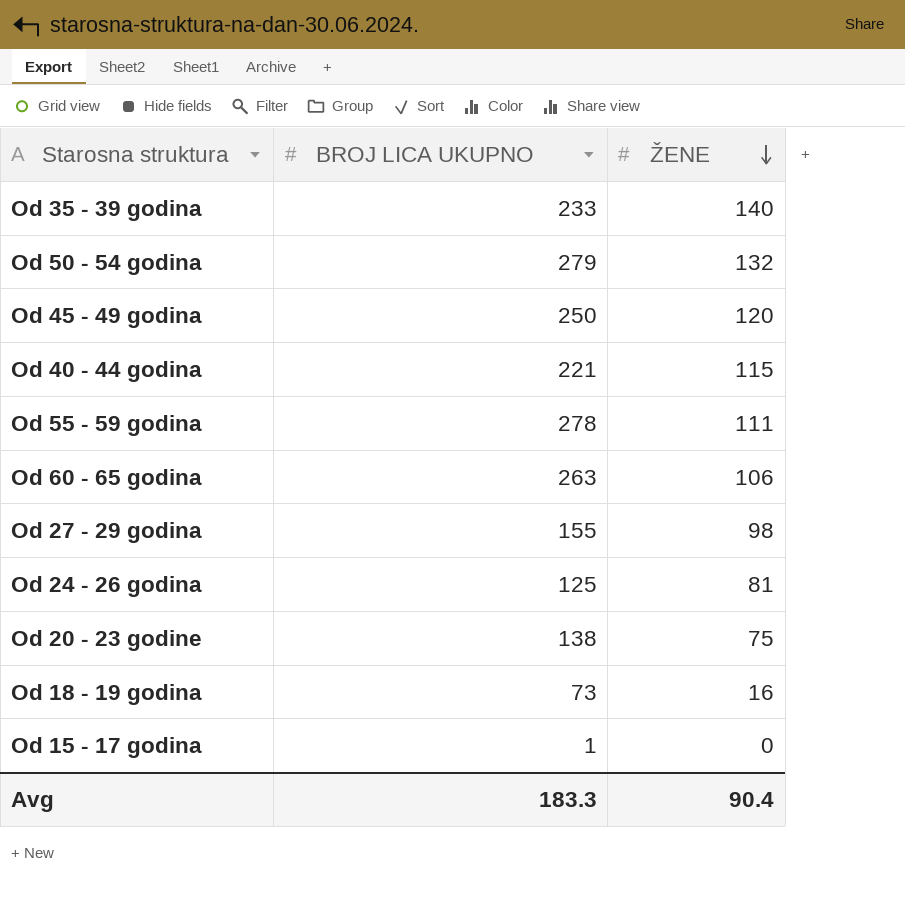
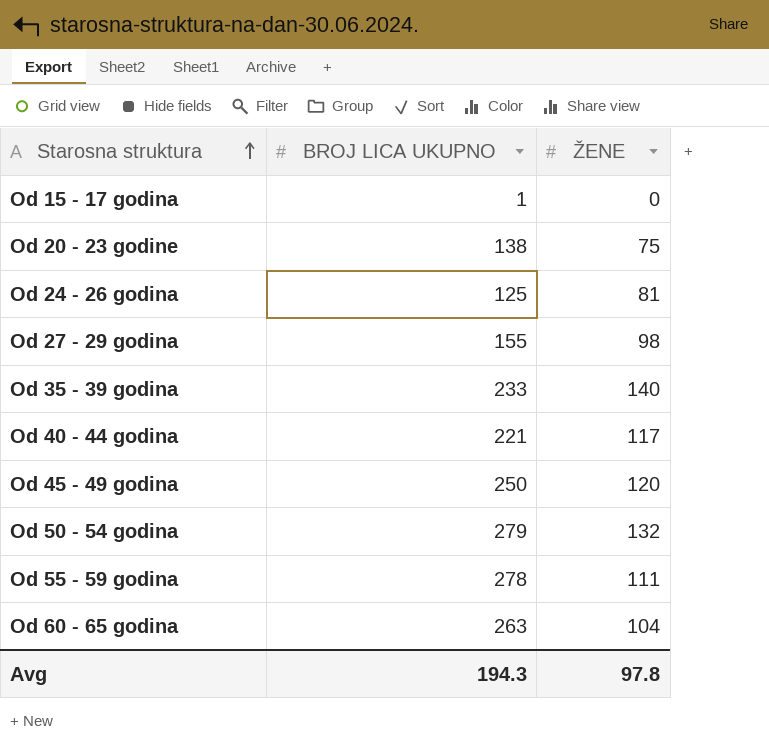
row order: ŽENE descending -> Starosna struktura ascending
row Od 18 - 19 godina: 73 | 16 -> none
Od 40 - 44 godina | ŽENE: 115 -> 117
Od 60 - 65 godina | ŽENE: 106 -> 104
Avg | BROJ LICA UKUPNO: 183.3 -> 194.3
Avg | ŽENE: 90.4 -> 97.8

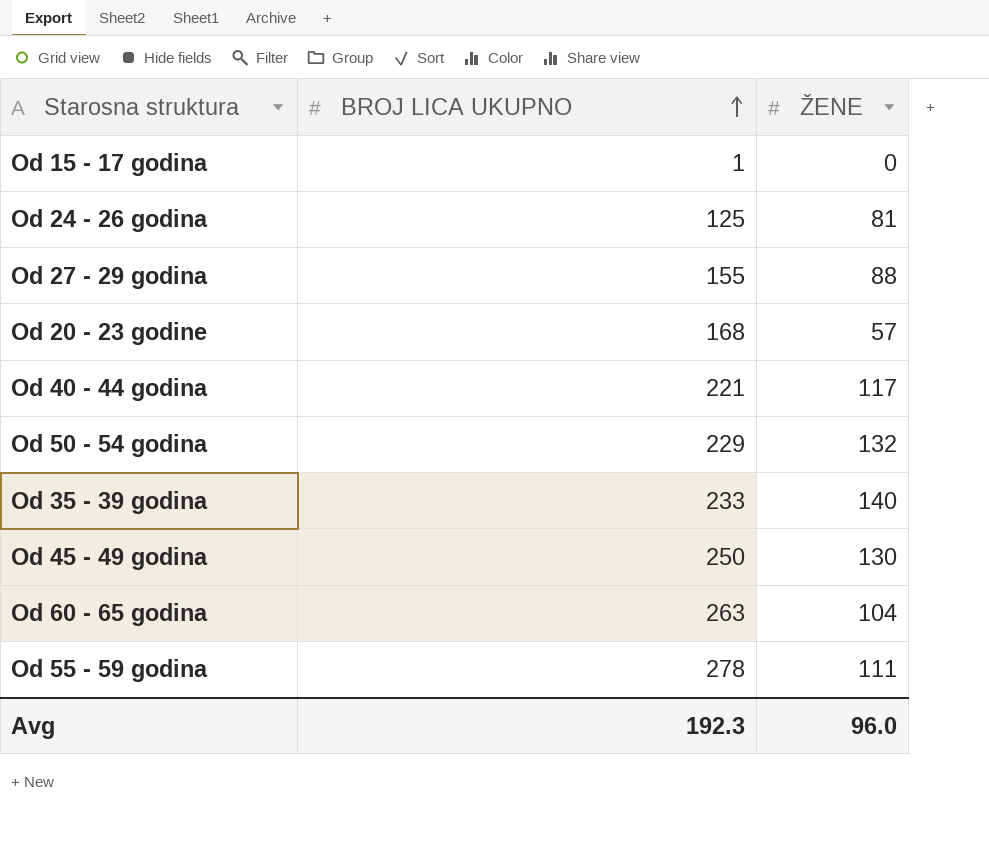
row order: Starosna struktura ascending -> BROJ LICA UKUPNO ascending
Od 27 - 29 godina | ŽENE: 98 -> 88
Od 20 - 23 godine | BROJ LICA UKUPNO: 138 -> 168
Od 20 - 23 godine | ŽENE: 75 -> 57
Od 50 - 54 godina | BROJ LICA UKUPNO: 279 -> 229
Od 45 - 49 godina | ŽENE: 120 -> 130
Avg | BROJ LICA UKUPNO: 194.3 -> 192.3
Avg | ŽENE: 97.8 -> 96.0

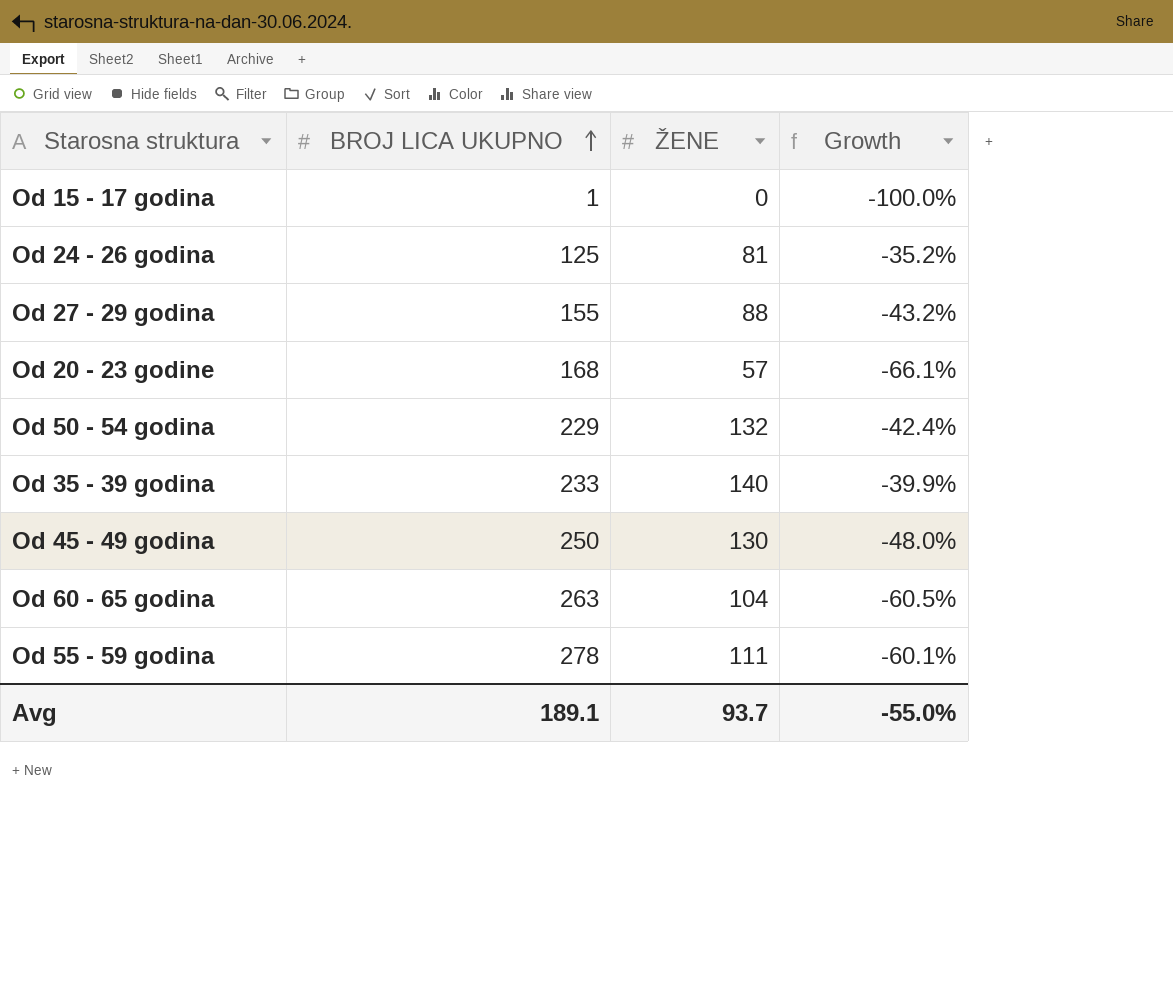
column Growth | formula: none -> ([ŽENE] - [BROJ LICA UKUPNO]) / [BROJ LICA UKUPNO]
row Od 40 - 44 godina: 221 | 117 -> none
Avg | BROJ LICA UKUPNO: 192.3 -> 189.1
Avg | ŽENE: 96.0 -> 93.7

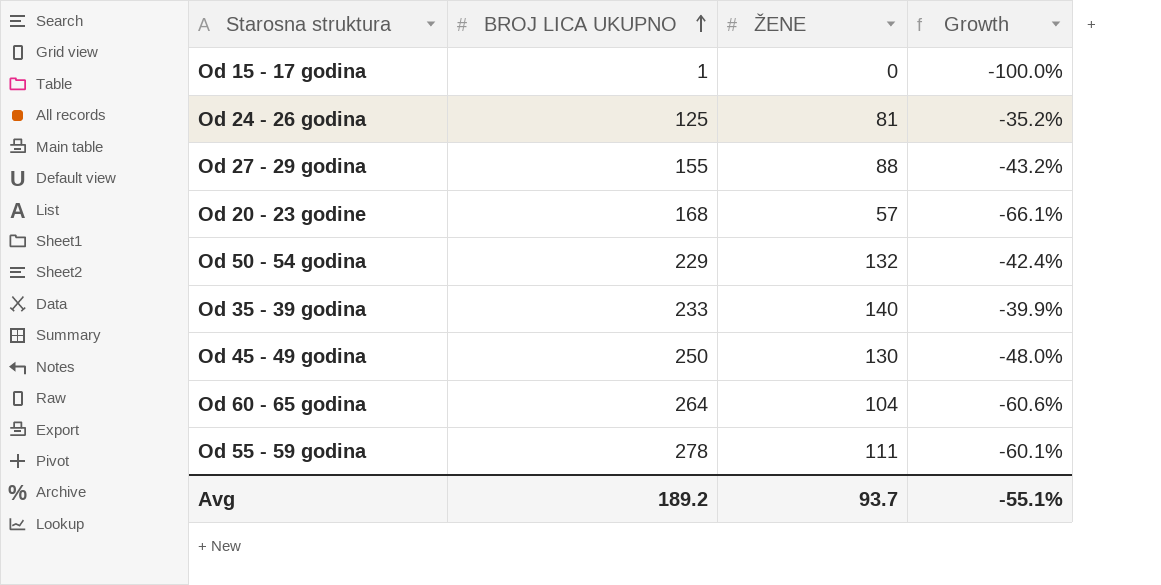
Od 60 - 65 godina | BROJ LICA UKUPNO: 263 -> 264
Od 60 - 65 godina | Growth: -60.5% -> -60.6%
Avg | BROJ LICA UKUPNO: 189.1 -> 189.2
Avg | Growth: -55.0% -> -55.1%

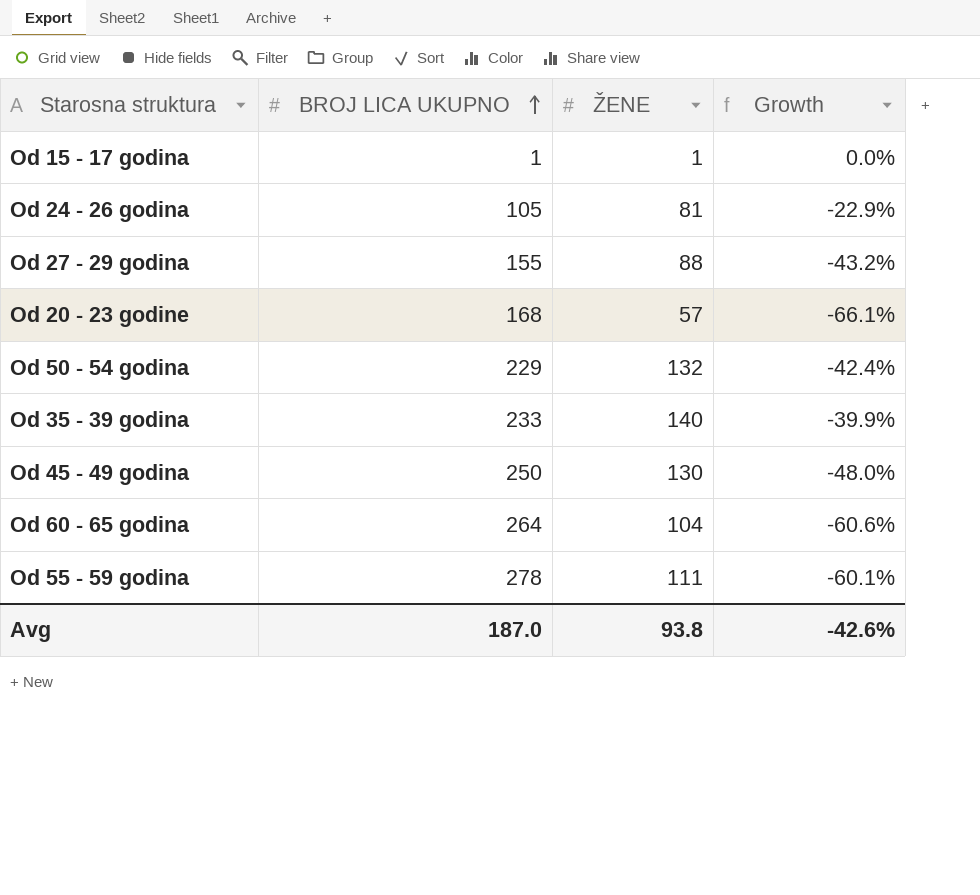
Od 15 - 17 godina | ŽENE: 0 -> 1
Od 15 - 17 godina | Growth: -100.0% -> 0.0%
Od 24 - 26 godina | BROJ LICA UKUPNO: 125 -> 105
Od 24 - 26 godina | Growth: -35.2% -> -22.9%
Avg | BROJ LICA UKUPNO: 189.2 -> 187.0
Avg | ŽENE: 93.7 -> 93.8
Avg | Growth: -55.1% -> -42.6%

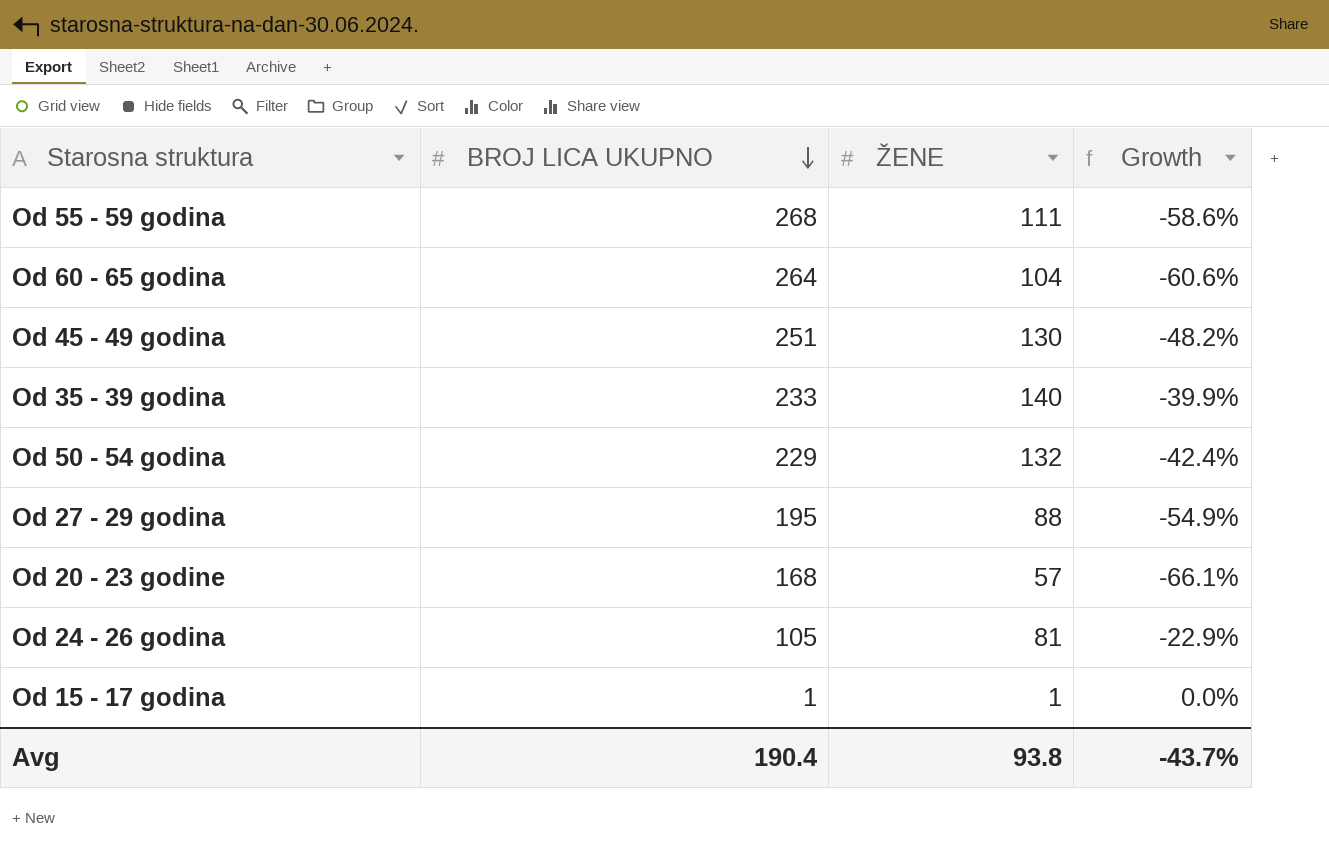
row order: BROJ LICA UKUPNO ascending -> BROJ LICA UKUPNO descending
Od 55 - 59 godina | BROJ LICA UKUPNO: 278 -> 268
Od 55 - 59 godina | Growth: -60.1% -> -58.6%
Od 45 - 49 godina | BROJ LICA UKUPNO: 250 -> 251
Od 45 - 49 godina | Growth: -48.0% -> -48.2%
Od 27 - 29 godina | BROJ LICA UKUPNO: 155 -> 195
Od 27 - 29 godina | Growth: -43.2% -> -54.9%
Avg | BROJ LICA UKUPNO: 187.0 -> 190.4
Avg | Growth: -42.6% -> -43.7%

